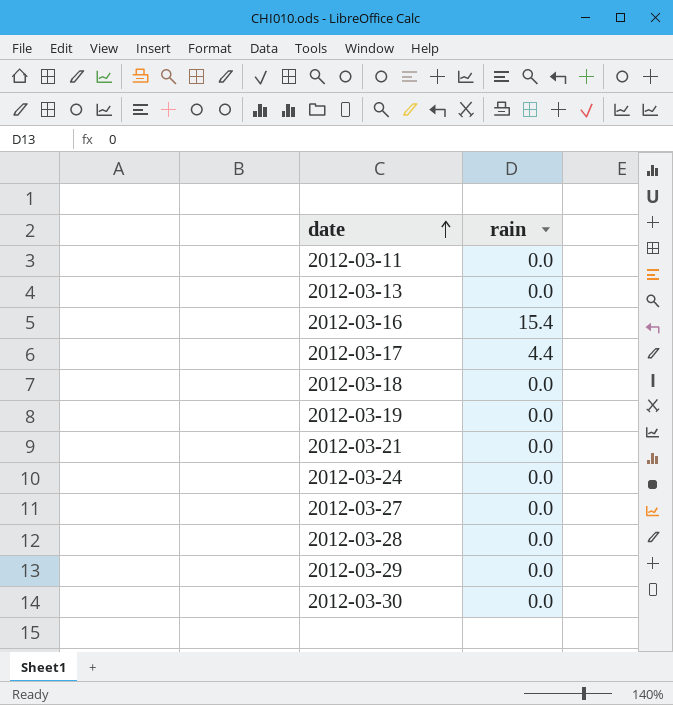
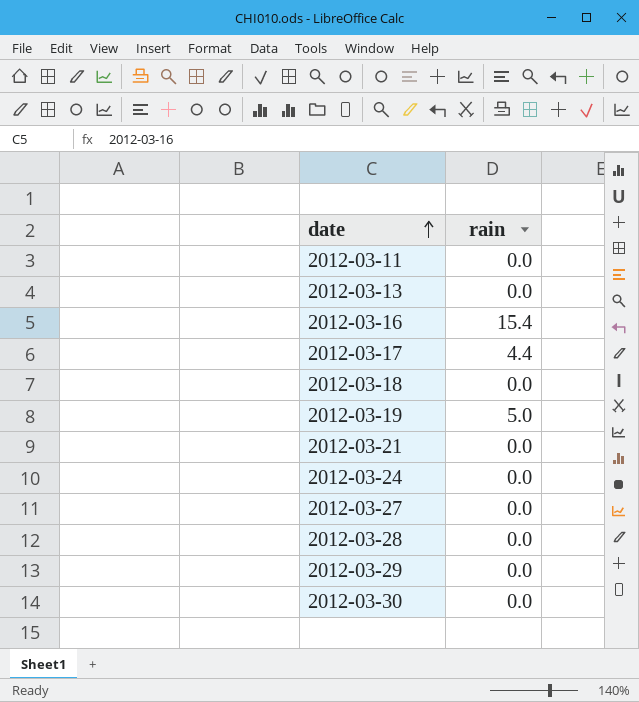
2012-03-19 | rain: 0.0 -> 5.0

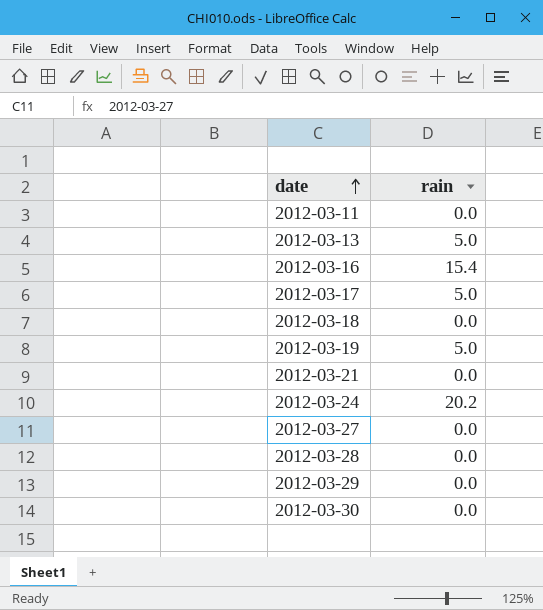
2012-03-13 | rain: 0.0 -> 5.0
2012-03-17 | rain: 4.4 -> 5.0
2012-03-24 | rain: 0.0 -> 20.2

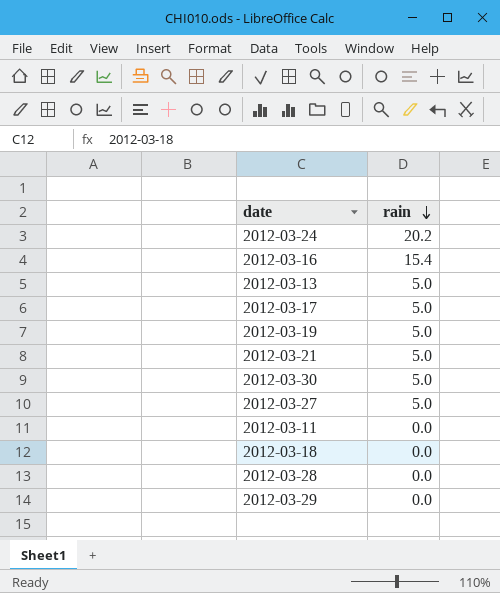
row order: date ascending -> rain descending
2012-03-21 | rain: 0.0 -> 5.0
2012-03-30 | rain: 0.0 -> 5.0
2012-03-27 | rain: 0.0 -> 5.0

